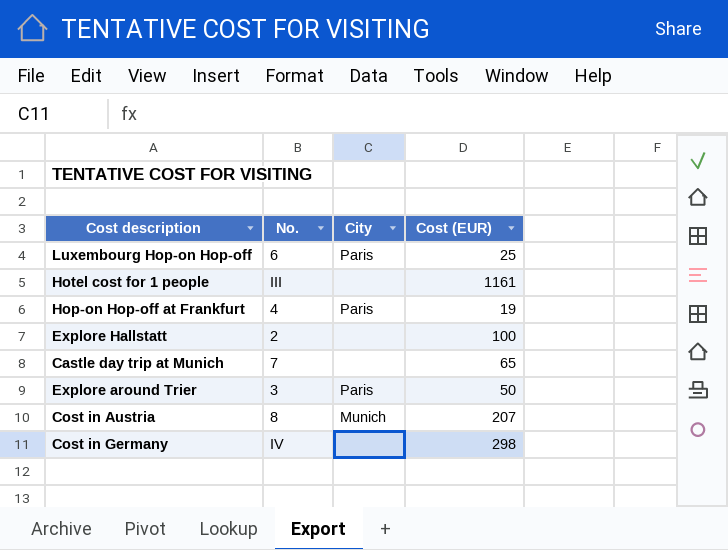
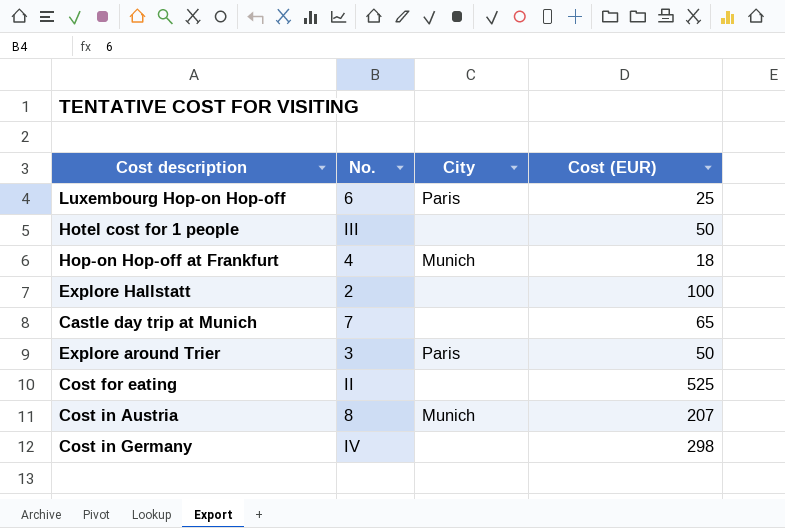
Hotel cost for 1 people | Cost (EUR): 1161 -> 50
Hop-on Hop-off at Frankfurt | City: Paris -> Munich
Hop-on Hop-off at Frankfurt | Cost (EUR): 19 -> 18
row Cost for eating: none -> II | none | 525

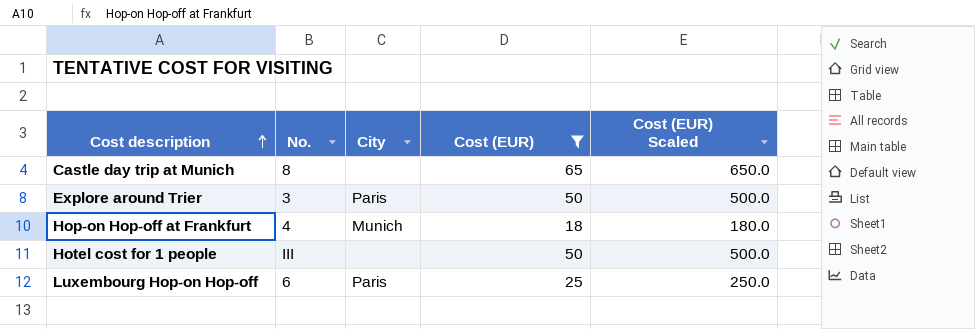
filter: none -> Cost (EUR) <= 65
row order: none -> Cost description ascending
column Cost (EUR) Scaled | formula: none -> [Cost (EUR)] * 10
Castle day trip at Munich | No.: 7 -> 8

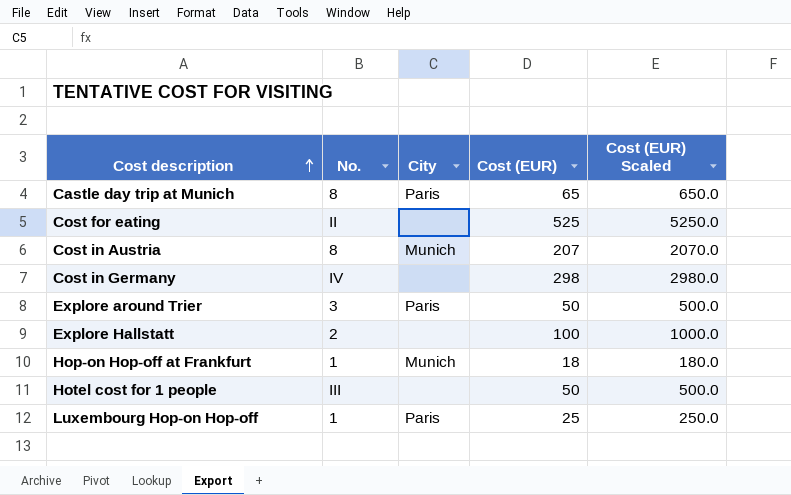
filter: Cost (EUR) <= 65 -> none
Castle day trip at Munich | City: none -> Paris
Hop-on Hop-off at Frankfurt | No.: 4 -> 1
Luxembourg Hop-on Hop-off | No.: 6 -> 1

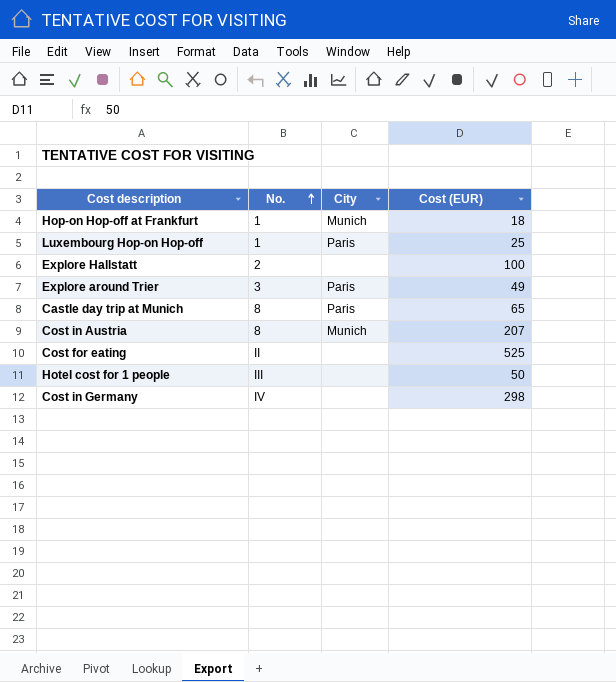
row order: Cost description ascending -> No. ascending
column Cost (EUR) Scaled | formula: [Cost (EUR)] * 10 -> none
Explore around Trier | Cost (EUR): 50 -> 49

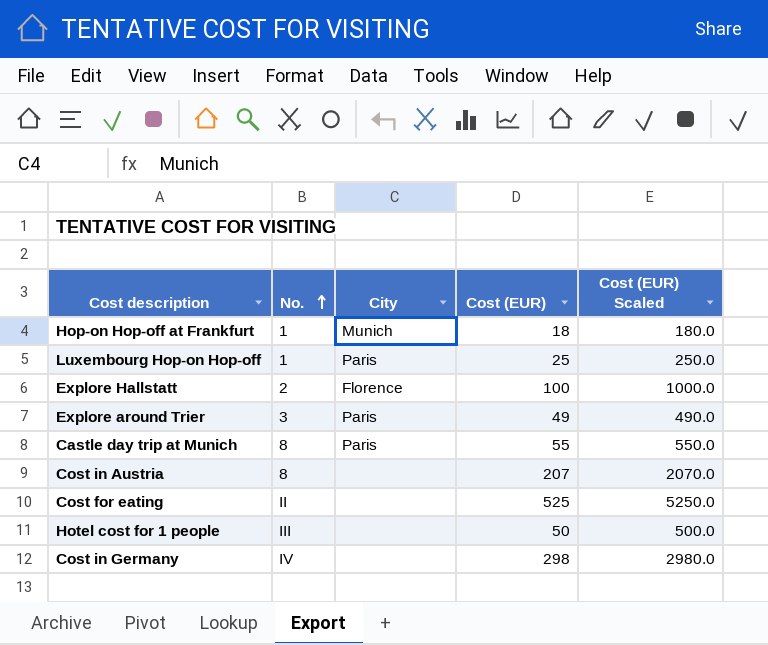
column Cost (EUR) Scaled | formula: none -> [Cost (EUR)] * 10
Explore Hallstatt | City: none -> Florence
Castle day trip at Munich | Cost (EUR): 65 -> 55
Cost in Austria | City: Munich -> none

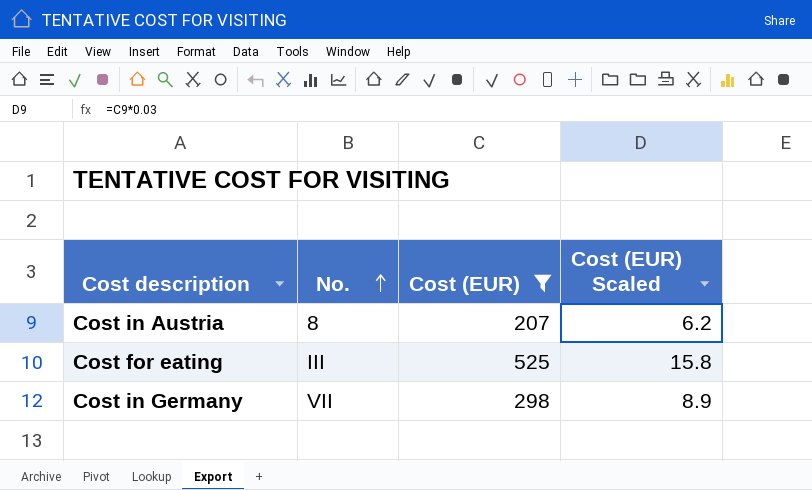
filter: none -> Cost (EUR) >= 207
column City | position: 3 -> none
column Cost (EUR) Scaled | formula: [Cost (EUR)] * 10 -> [Cost (EUR)] * 0.03
Cost for eating | No.: II -> III
Cost in Germany | No.: IV -> VII

